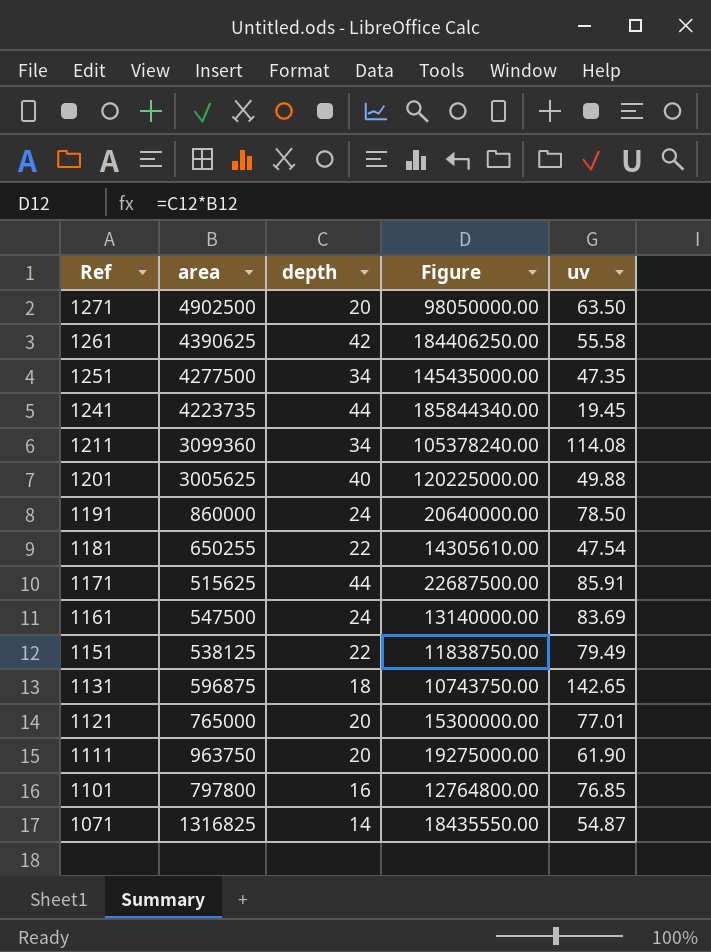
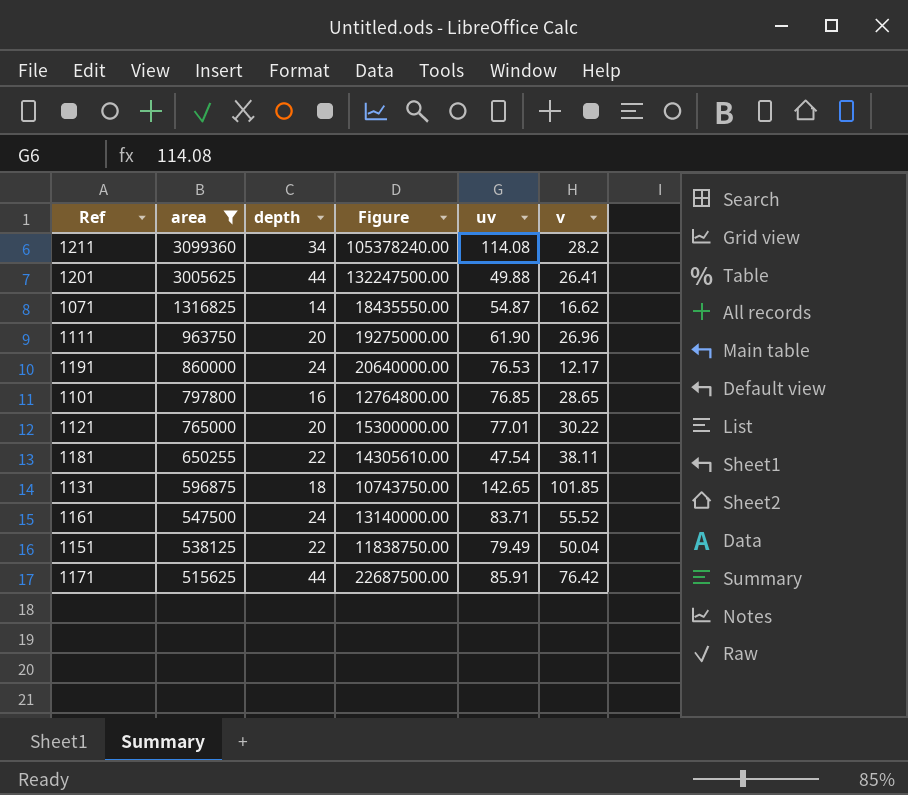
filter: none -> area <= 3099360
row order: Ref descending -> area descending
column v | position: none -> 6
1201 | depth: 40 -> 44
1201 | Figure: 120225000.00 -> 132247500.00
1191 | uv: 78.50 -> 76.53
1161 | uv: 83.69 -> 83.71

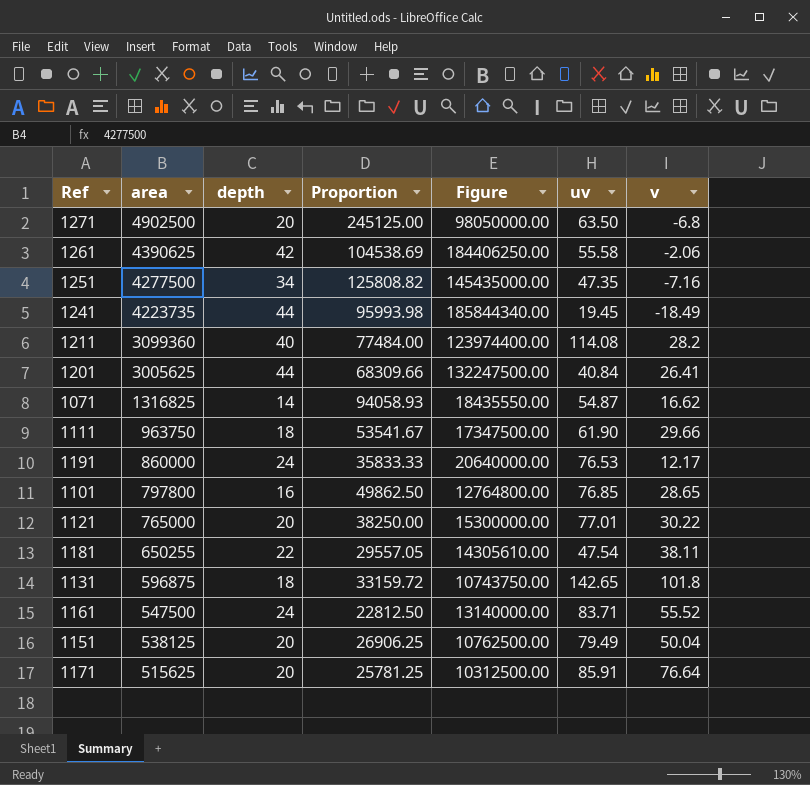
filter: area <= 3099360 -> none
column Proportion | formula: none -> [area] / [depth]
1211 | depth: 34 -> 40
1211 | Figure: 105378240.00 -> 123974400.00
1201 | uv: 49.88 -> 40.84
1111 | depth: 20 -> 18
1111 | Figure: 19275000.00 -> 17347500.00
1111 | v: 26.96 -> 29.66
1131 | v: 101.85 -> 101.8
1151 | depth: 22 -> 20
1151 | Figure: 11838750.00 -> 10762500.00
1171 | depth: 44 -> 20
1171 | Figure: 22687500.00 -> 10312500.00
1171 | v: 76.42 -> 76.64

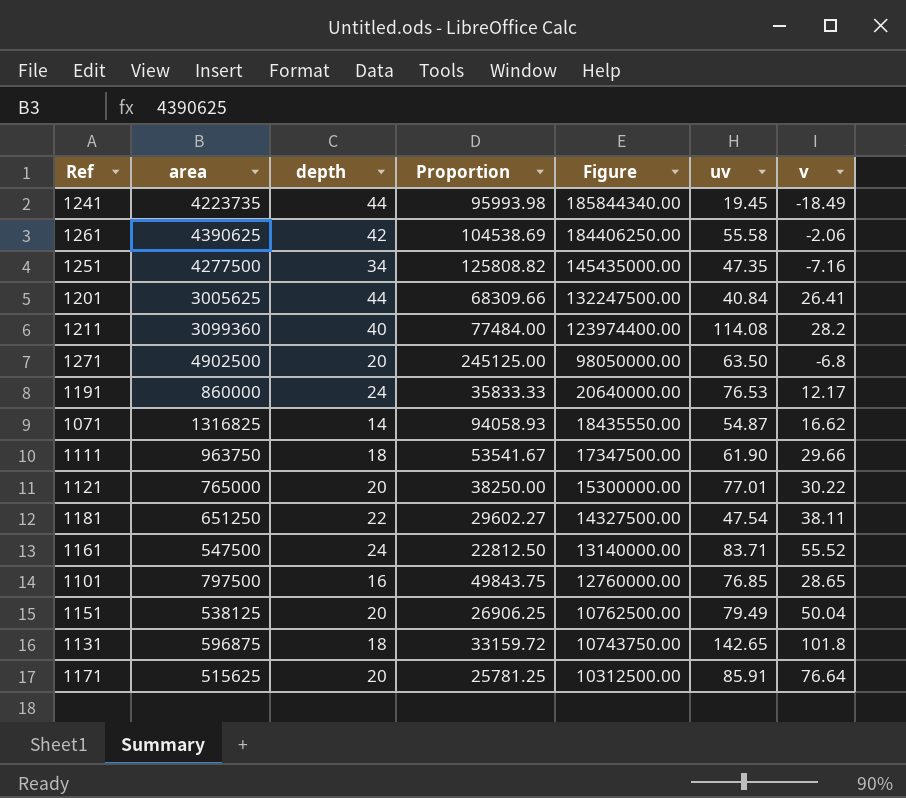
row order: area descending -> Figure descending
1181 | area: 650255 -> 651250
1181 | Proportion: 29557.05 -> 29602.27
1181 | Figure: 14305610.00 -> 14327500.00
1101 | area: 797800 -> 797500
1101 | Proportion: 49862.50 -> 49843.75
1101 | Figure: 12764800.00 -> 12760000.00

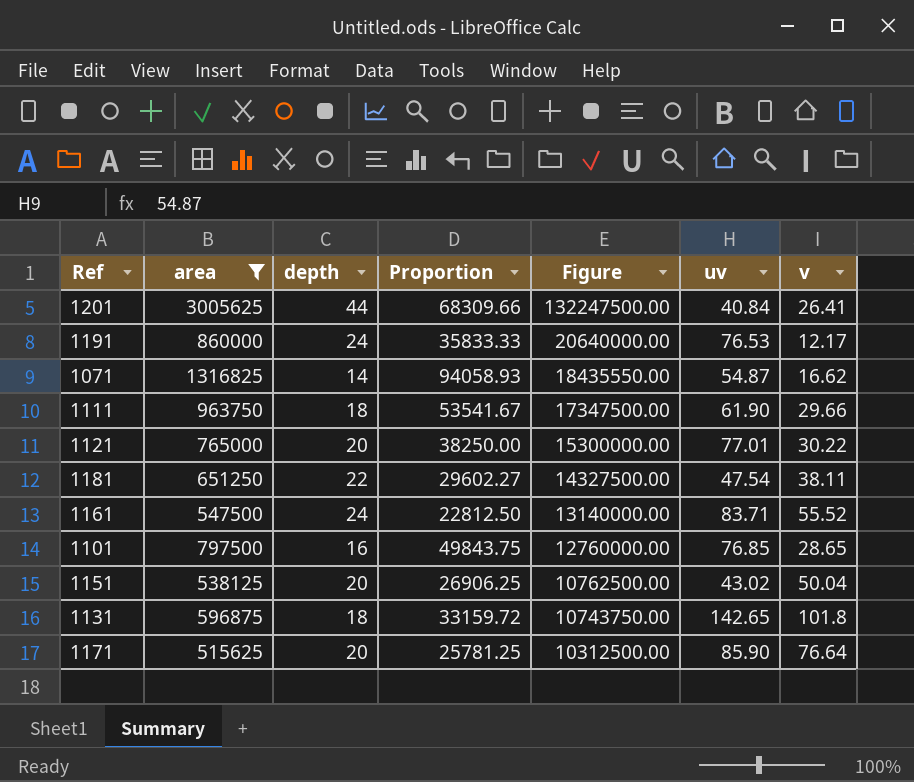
filter: none -> area <= 3005625
1151 | uv: 79.49 -> 43.02
1171 | uv: 85.91 -> 85.90

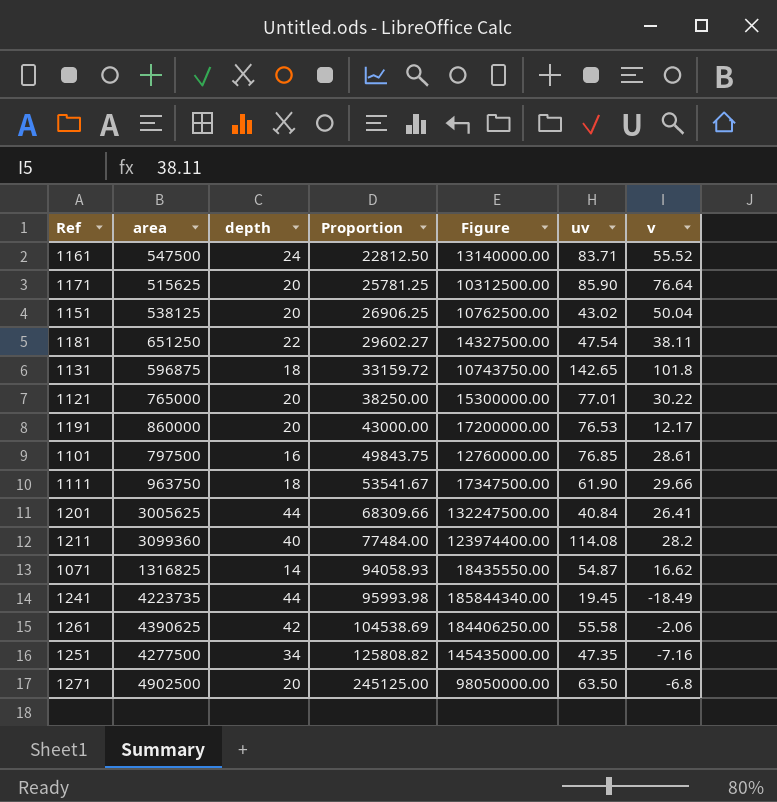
filter: area <= 3005625 -> none
row order: Figure descending -> Proportion ascending
1191 | depth: 24 -> 20
1191 | Proportion: 35833.33 -> 43000.00
1191 | Figure: 20640000.00 -> 17200000.00
1101 | v: 28.65 -> 28.61

